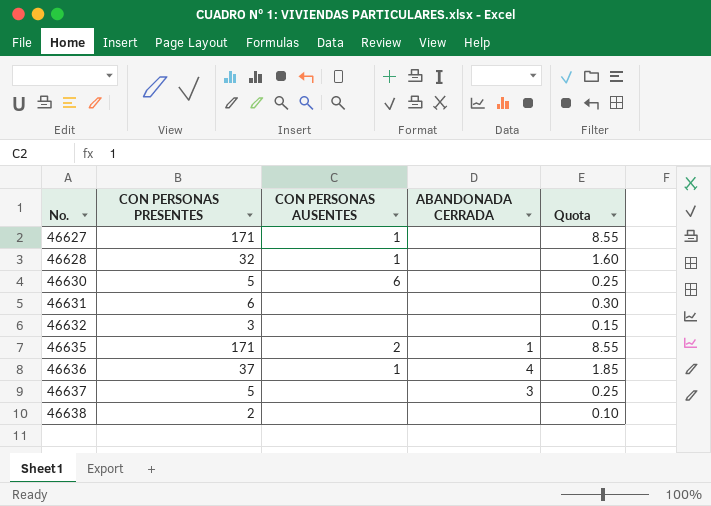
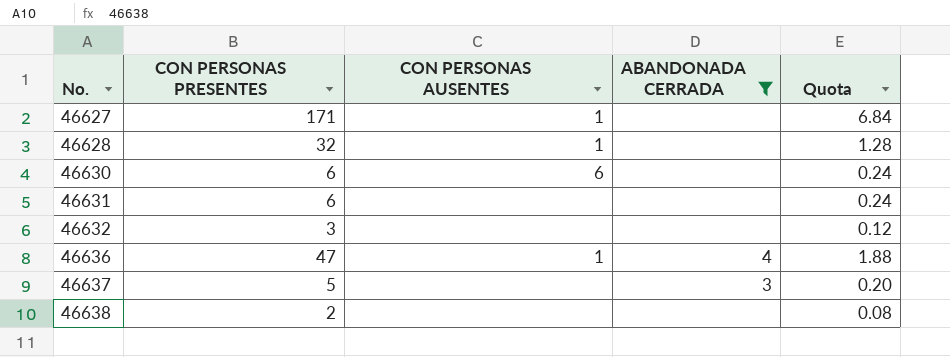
filter: none -> ABANDONADA CERRADA != 1
column Quota | formula: [CON PERSONAS PRESENTES] * 0.05 -> [CON PERSONAS PRESENTES] * 0.04
46630 | CON PERSONAS PRESENTES: 5 -> 6
46636 | CON PERSONAS PRESENTES: 37 -> 47

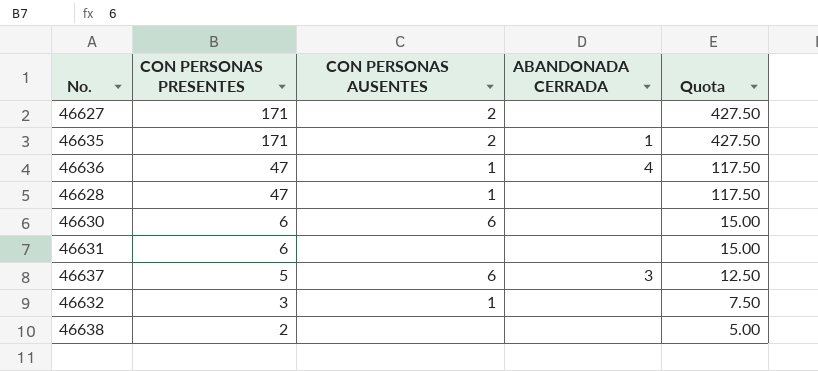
filter: ABANDONADA CERRADA != 1 -> none
row order: No. ascending -> CON PERSONAS PRESENTES descending
column Quota | formula: [CON PERSONAS PRESENTES] * 0.04 -> [CON PERSONAS PRESENTES] * 2.5
46627 | CON PERSONAS AUSENTES: 1 -> 2
46628 | CON PERSONAS PRESENTES: 32 -> 47
46637 | CON PERSONAS AUSENTES: none -> 6
46632 | CON PERSONAS AUSENTES: none -> 1

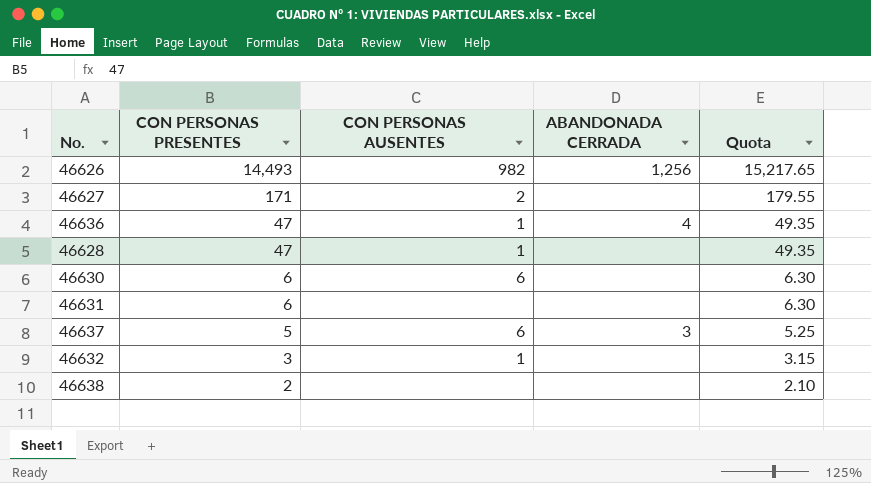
column Quota | formula: [CON PERSONAS PRESENTES] * 2.5 -> [CON PERSONAS PRESENTES] * 1.05
row 46635: 171 | 2 | 1 | 427.50 -> none
row 46626: none -> 14,493 | 982 | 1,256 | 15,217.65

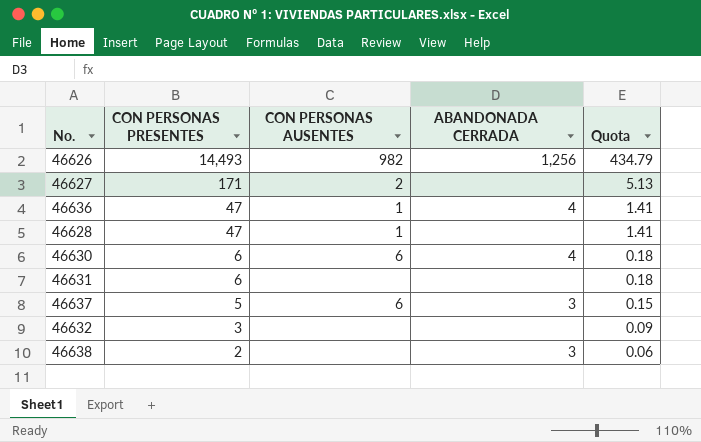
column Quota | formula: [CON PERSONAS PRESENTES] * 1.05 -> [CON PERSONAS PRESENTES] * 0.03
46630 | ABANDONADA CERRADA: none -> 4
46632 | CON PERSONAS AUSENTES: 1 -> none
46638 | ABANDONADA CERRADA: none -> 3

